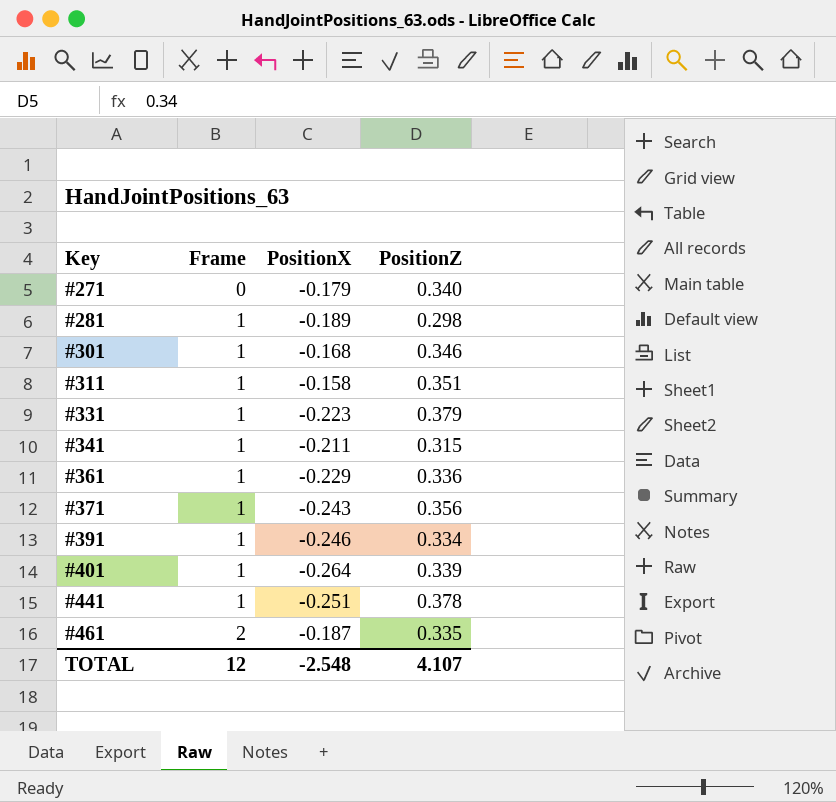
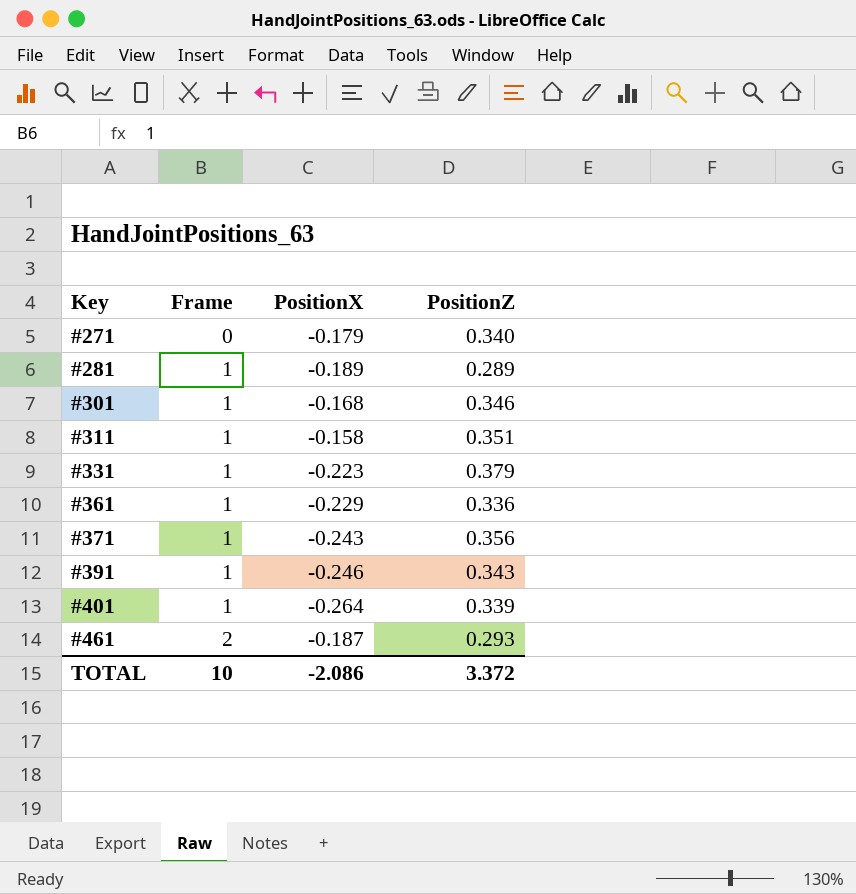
row #341: 1 | -0.211 | 0.315 -> none
row #441: 1 | -0.251 | 0.378 -> none
#281 | PositionZ: 0.298 -> 0.289
#391 | PositionZ: 0.334 -> 0.343
#461 | PositionZ: 0.335 -> 0.293
TOTAL | Frame: 12 -> 10
TOTAL | PositionX: -2.548 -> -2.086
TOTAL | PositionZ: 4.107 -> 3.372

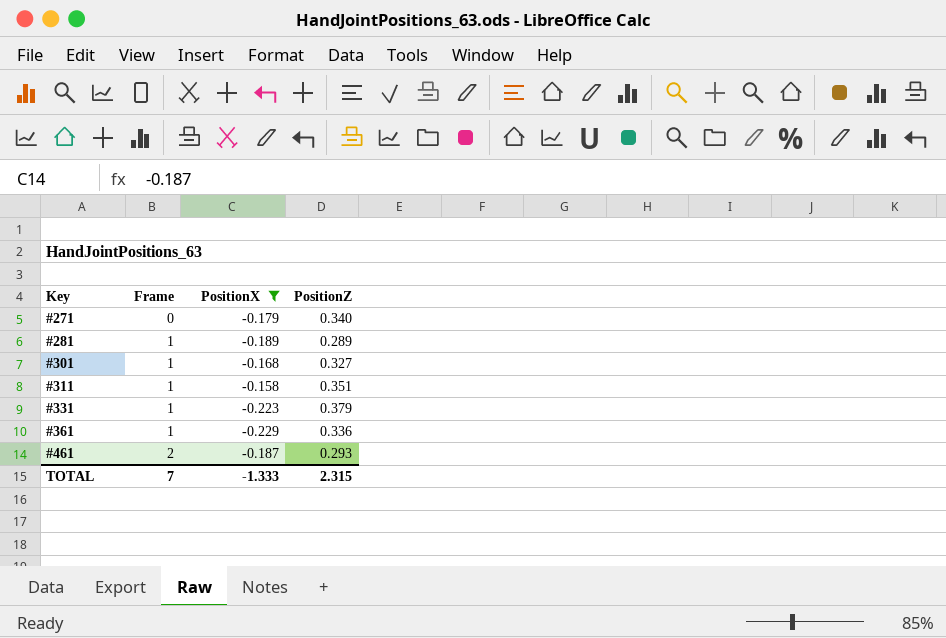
filter: none -> PositionX >= -0.229
#301 | PositionZ: 0.346 -> 0.327
TOTAL | Frame: 10 -> 7
TOTAL | PositionX: -2.086 -> -1.333
TOTAL | PositionZ: 3.372 -> 2.315

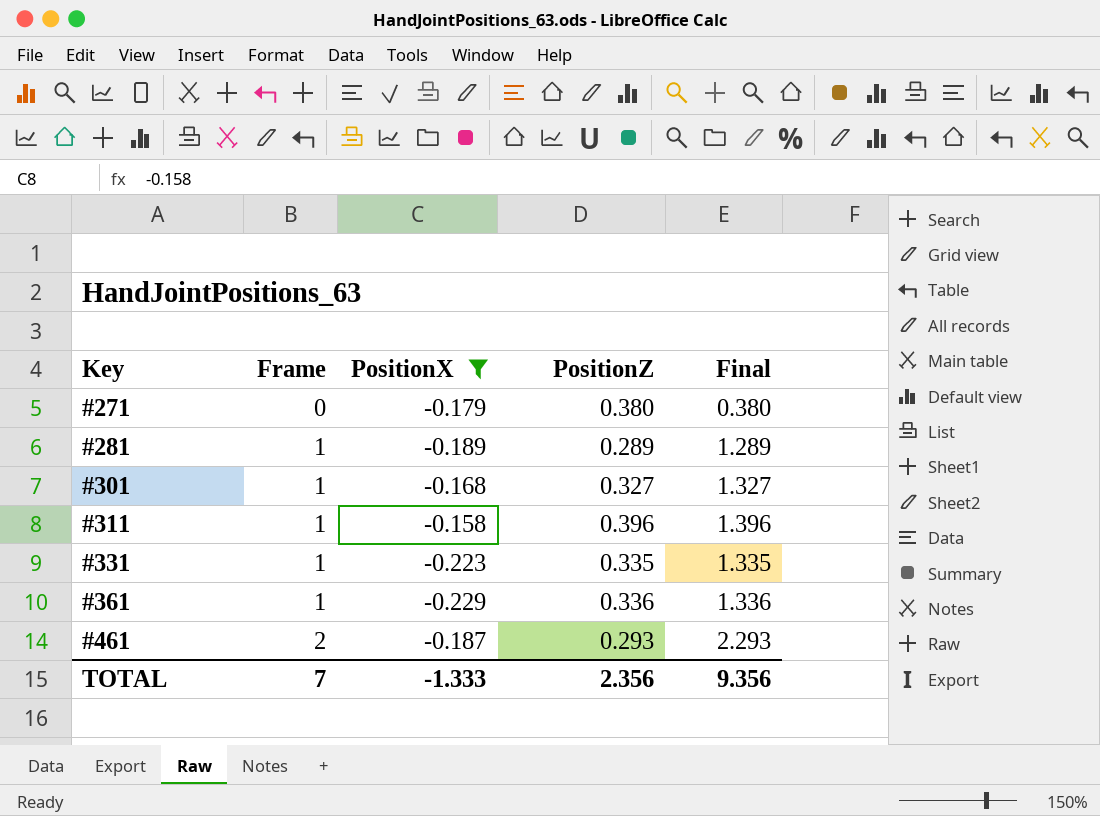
column Final | formula: none -> [Frame] + [PositionZ]
#271 | PositionZ: 0.340 -> 0.380
#311 | PositionZ: 0.351 -> 0.396
#331 | PositionZ: 0.379 -> 0.335
TOTAL | PositionZ: 2.315 -> 2.356

